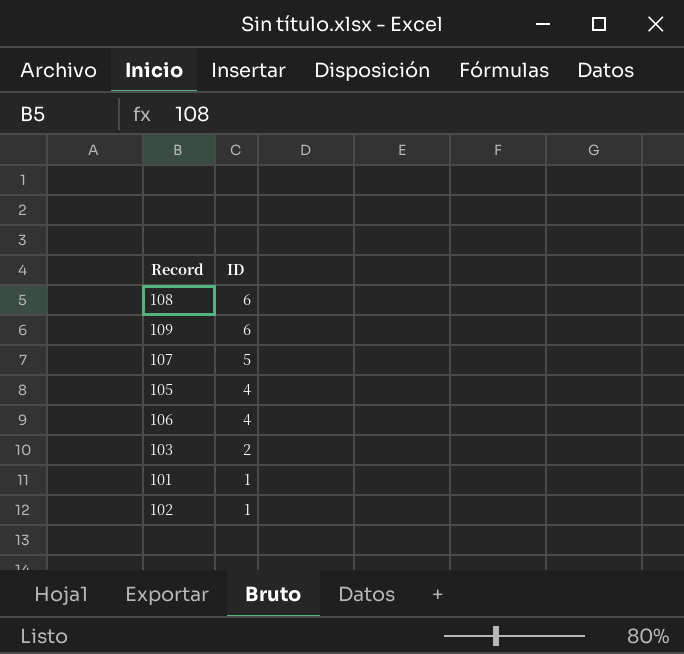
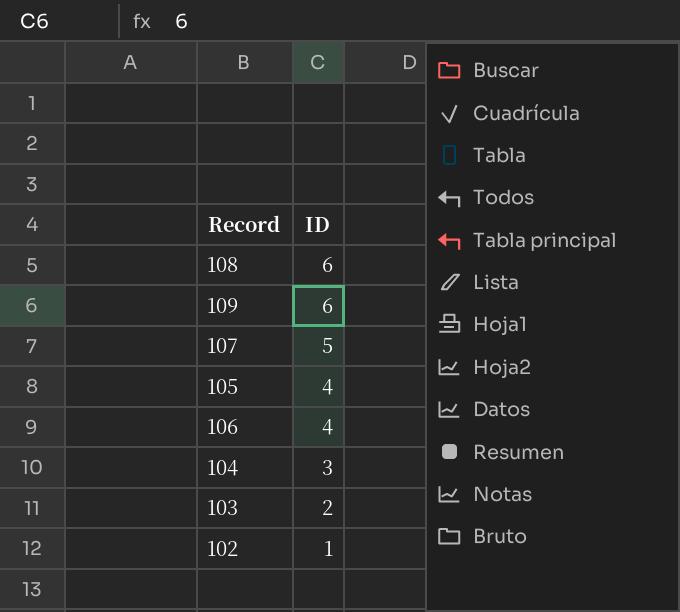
row 101: 1 -> none
row 104: none -> 3

